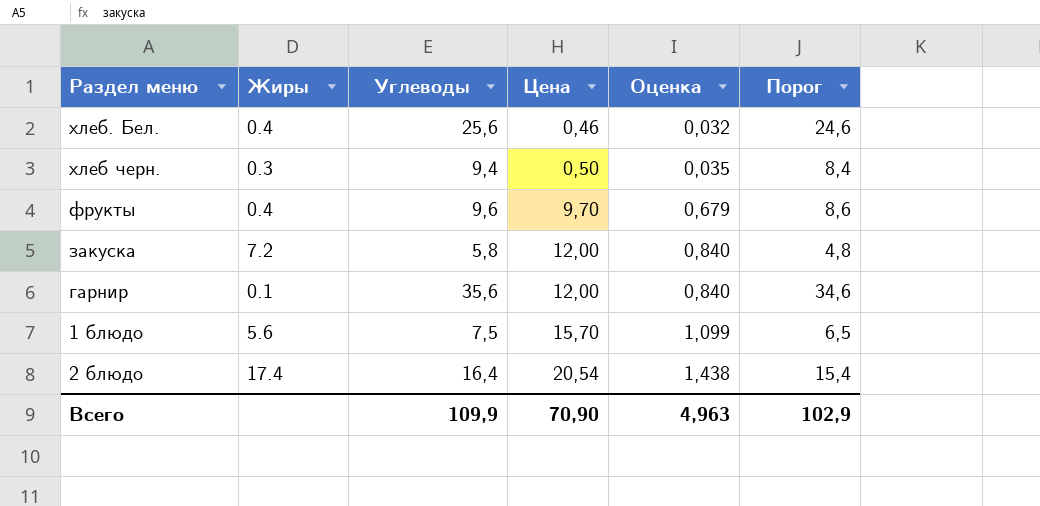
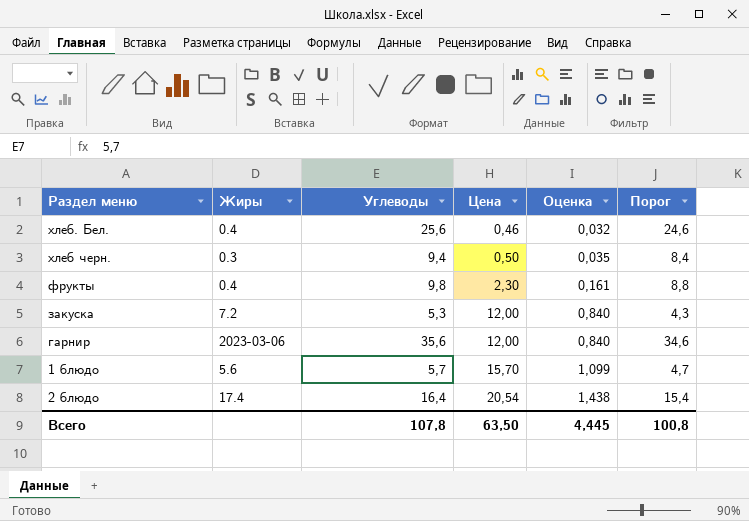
фрукты | Углеводы: 9,6 -> 9,8
фрукты | Цена: 9,70 -> 2,30
фрукты | Оценка: 0,679 -> 0,161
фрукты | Порог: 8,6 -> 8,8
закуска | Углеводы: 5,8 -> 5,3
закуска | Порог: 4,8 -> 4,3
гарнир | Жиры: 0.1 -> 2023-03-06
1 блюдо | Углеводы: 7,5 -> 5,7
1 блюдо | Порог: 6,5 -> 4,7
Всего | Углеводы: 109,9 -> 107,8
Всего | Цена: 70,90 -> 63,50
Всего | Оценка: 4,963 -> 4,445
Всего | Порог: 102,9 -> 100,8

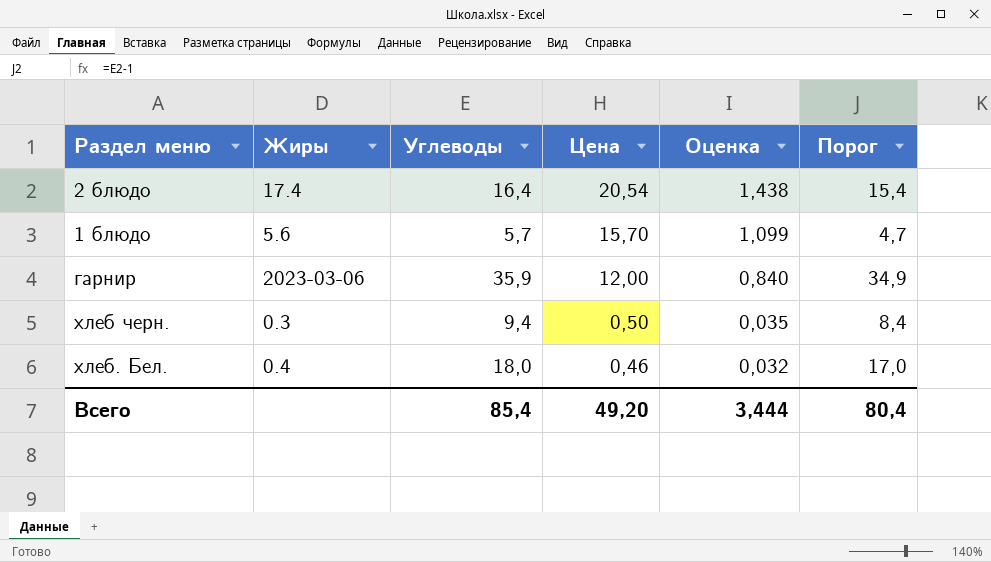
row order: Цена ascending -> Цена descending
row фрукты: 0.4 | 9,8 | 2,30 | 0,161 | 8,8 -> none
row закуска: 7.2 | 5,3 | 12,00 | 0,840 | 4,3 -> none
гарнир | Углеводы: 35,6 -> 35,9
гарнир | Порог: 34,6 -> 34,9
хлеб. Бел. | Углеводы: 25,6 -> 18,0
хлеб. Бел. | Порог: 24,6 -> 17,0
Всего | Углеводы: 107,8 -> 85,4
Всего | Цена: 63,50 -> 49,20
Всего | Оценка: 4,445 -> 3,444
Всего | Порог: 100,8 -> 80,4

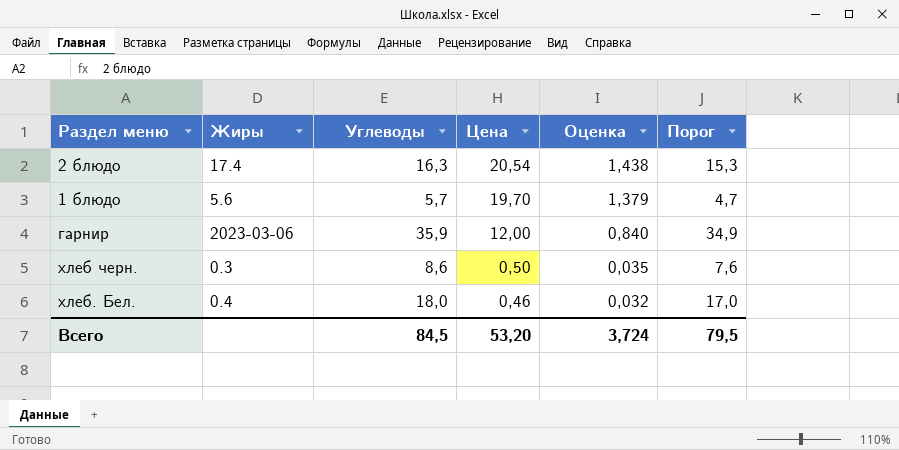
2 блюдо | Углеводы: 16,4 -> 16,3
2 блюдо | Порог: 15,4 -> 15,3
1 блюдо | Цена: 15,70 -> 19,70
1 блюдо | Оценка: 1,099 -> 1,379
хлеб черн. | Углеводы: 9,4 -> 8,6
хлеб черн. | Порог: 8,4 -> 7,6
Всего | Углеводы: 85,4 -> 84,5
Всего | Цена: 49,20 -> 53,20
Всего | Оценка: 3,444 -> 3,724
Всего | Порог: 80,4 -> 79,5

